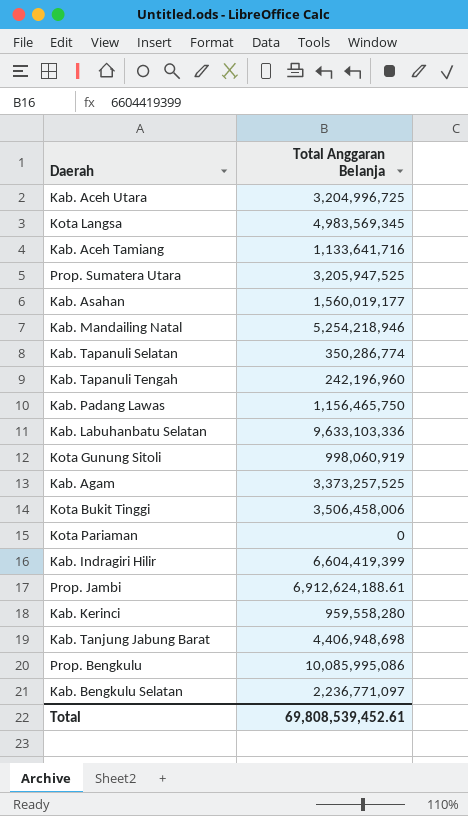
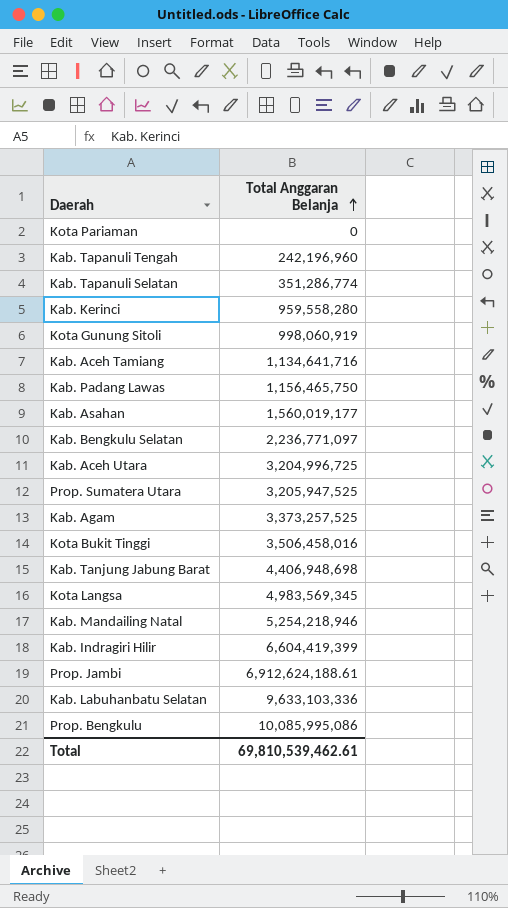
row order: none -> Total Anggaran Belanja ascending
Kab. Tapanuli Selatan | Total Anggaran Belanja: 350,286,774 -> 351,286,774
Kab. Aceh Tamiang | Total Anggaran Belanja: 1,133,641,716 -> 1,134,641,716
Kota Bukit Tinggi | Total Anggaran Belanja: 3,506,458,006 -> 3,506,458,016
Total | Total Anggaran Belanja: 69,808,539,452.61 -> 69,810,539,462.61

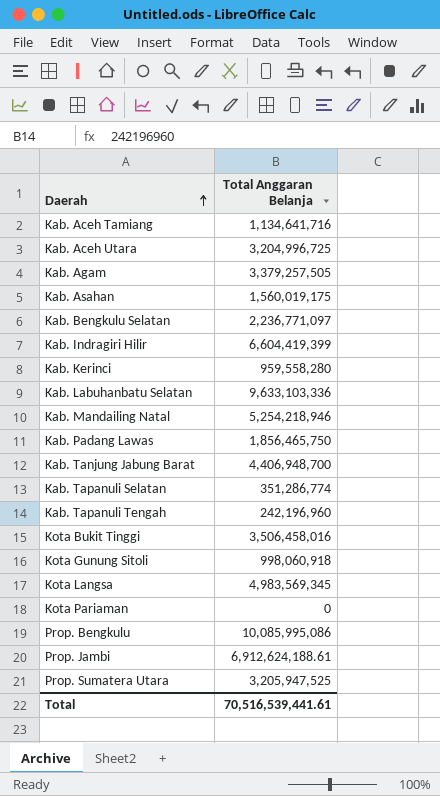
row order: Total Anggaran Belanja ascending -> Daerah ascending
Kab. Agam | Total Anggaran Belanja: 3,373,257,525 -> 3,379,257,505
Kab. Asahan | Total Anggaran Belanja: 1,560,019,177 -> 1,560,019,175
Kab. Padang Lawas | Total Anggaran Belanja: 1,156,465,750 -> 1,856,465,750
Kab. Tanjung Jabung Barat | Total Anggaran Belanja: 4,406,948,698 -> 4,406,948,700
Kota Gunung Sitoli | Total Anggaran Belanja: 998,060,919 -> 998,060,918
Total | Total Anggaran Belanja: 69,810,539,462.61 -> 70,516,539,441.61

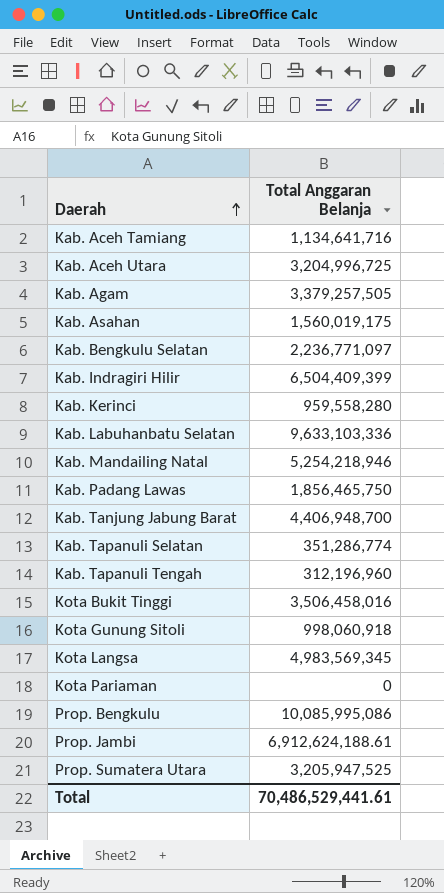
Kab. Indragiri Hilir | Total Anggaran Belanja: 6,604,419,399 -> 6,504,409,399
Kab. Tapanuli Tengah | Total Anggaran Belanja: 242,196,960 -> 312,196,960
Total | Total Anggaran Belanja: 70,516,539,441.61 -> 70,486,529,441.61

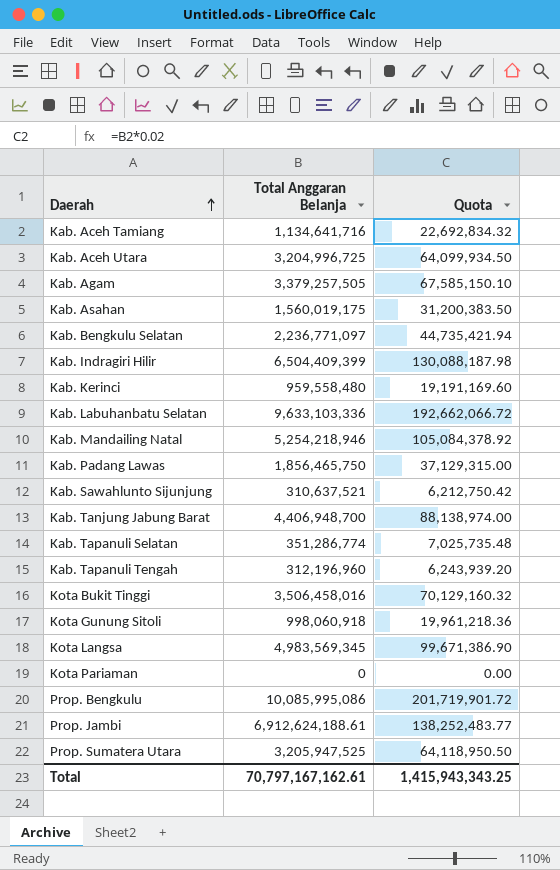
column Quota | formula: none -> [Total Anggaran Belanja] * 0.02
Kab. Kerinci | Total Anggaran Belanja: 959,558,280 -> 959,558,480
row Kab. Sawahlunto Sijunjung: none -> 310,637,521 | 6,212,750.42
Total | Total Anggaran Belanja: 70,486,529,441.61 -> 70,797,167,162.61

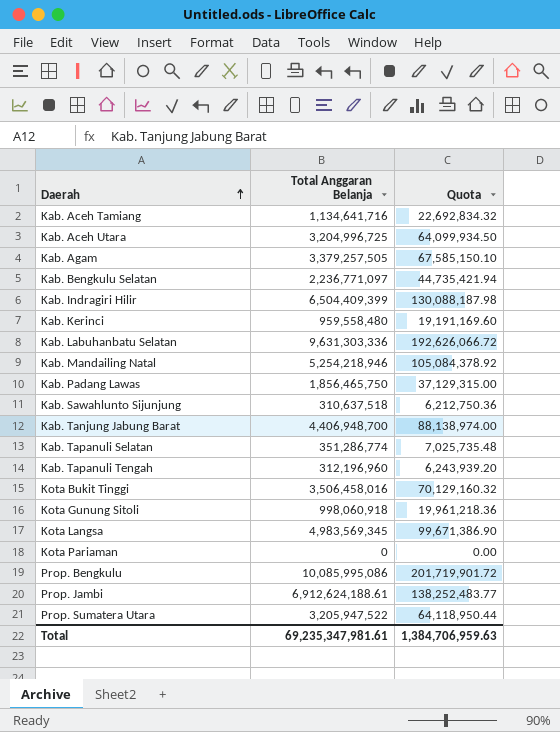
row Kab. Asahan: 1,560,019,175 | 31,200,383.50 -> none
Kab. Labuhanbatu Selatan | Total Anggaran Belanja: 9,633,103,336 -> 9,631,303,336
Kab. Labuhanbatu Selatan | Quota: 192,662,066.72 -> 192,626,066.72
Kab. Sawahlunto Sijunjung | Total Anggaran Belanja: 310,637,521 -> 310,637,518
Kab. Sawahlunto Sijunjung | Quota: 6,212,750.42 -> 6,212,750.36
Prop. Sumatera Utara | Total Anggaran Belanja: 3,205,947,525 -> 3,205,947,522
Prop. Sumatera Utara | Quota: 64,118,950.50 -> 64,118,950.44
Total | Total Anggaran Belanja: 70,797,167,162.61 -> 69,235,347,981.61
Total | Quota: 1,415,943,343.25 -> 1,384,706,959.63

